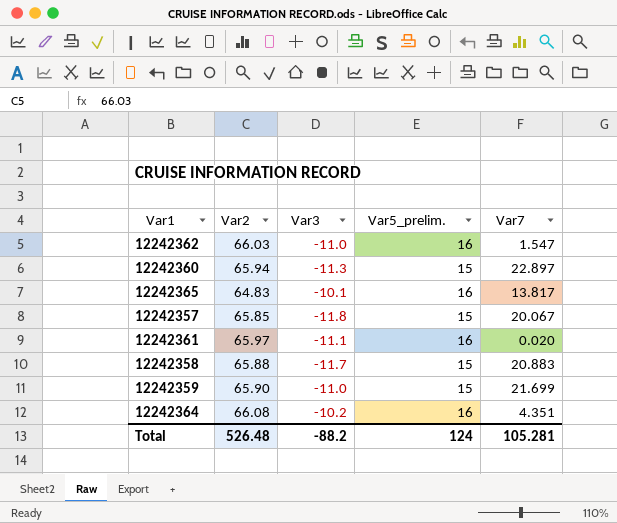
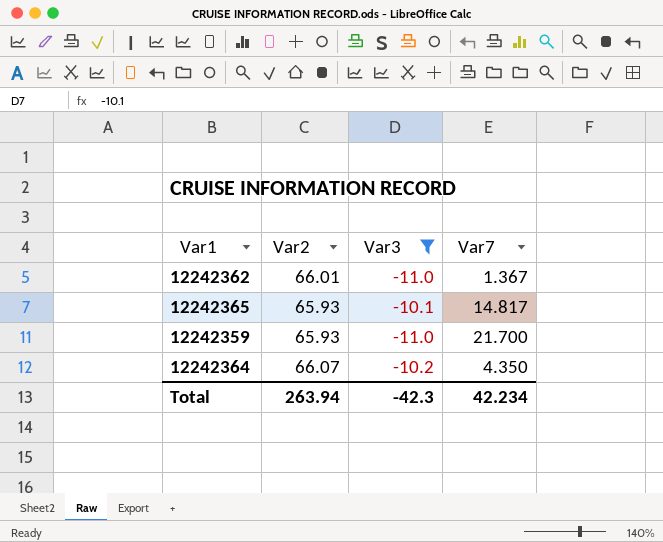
filter: none -> Var3 >= -11.0
column Var5_prelim. | position: 4 -> none
12242362 | Var2: 66.03 -> 66.01
12242362 | Var7: 1.547 -> 1.367
12242365 | Var2: 64.83 -> 65.93
12242365 | Var7: 13.817 -> 14.817
12242359 | Var2: 65.90 -> 65.93
12242359 | Var7: 21.699 -> 21.700
12242364 | Var2: 66.08 -> 66.07
12242364 | Var7: 4.351 -> 4.350
Total | Var2: 526.48 -> 263.94
Total | Var3: -88.2 -> -42.3
Total | Var7: 105.281 -> 42.234

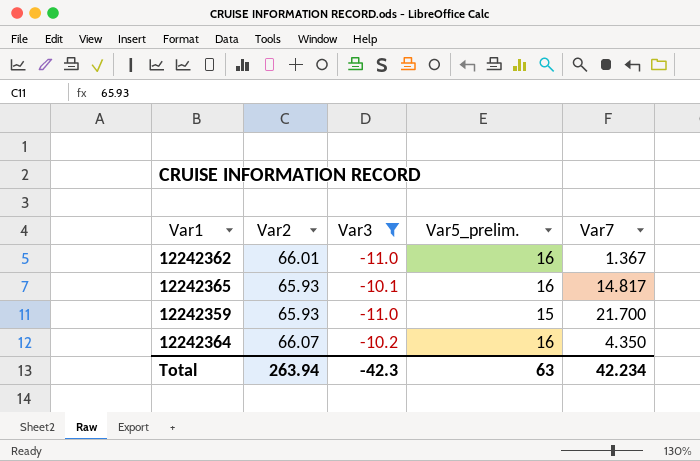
column Var5_prelim. | position: none -> 4

